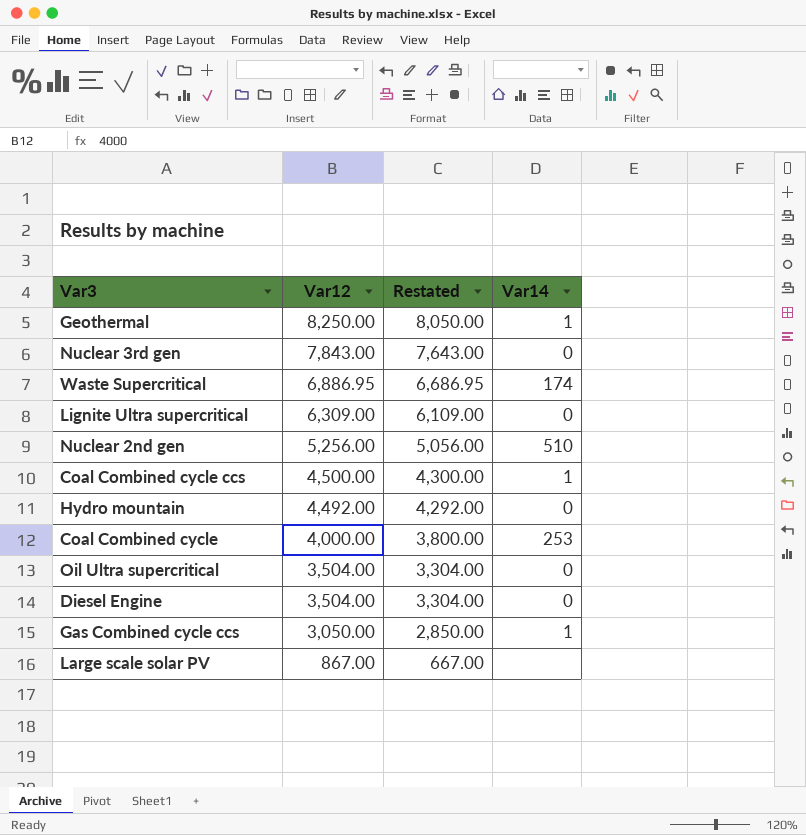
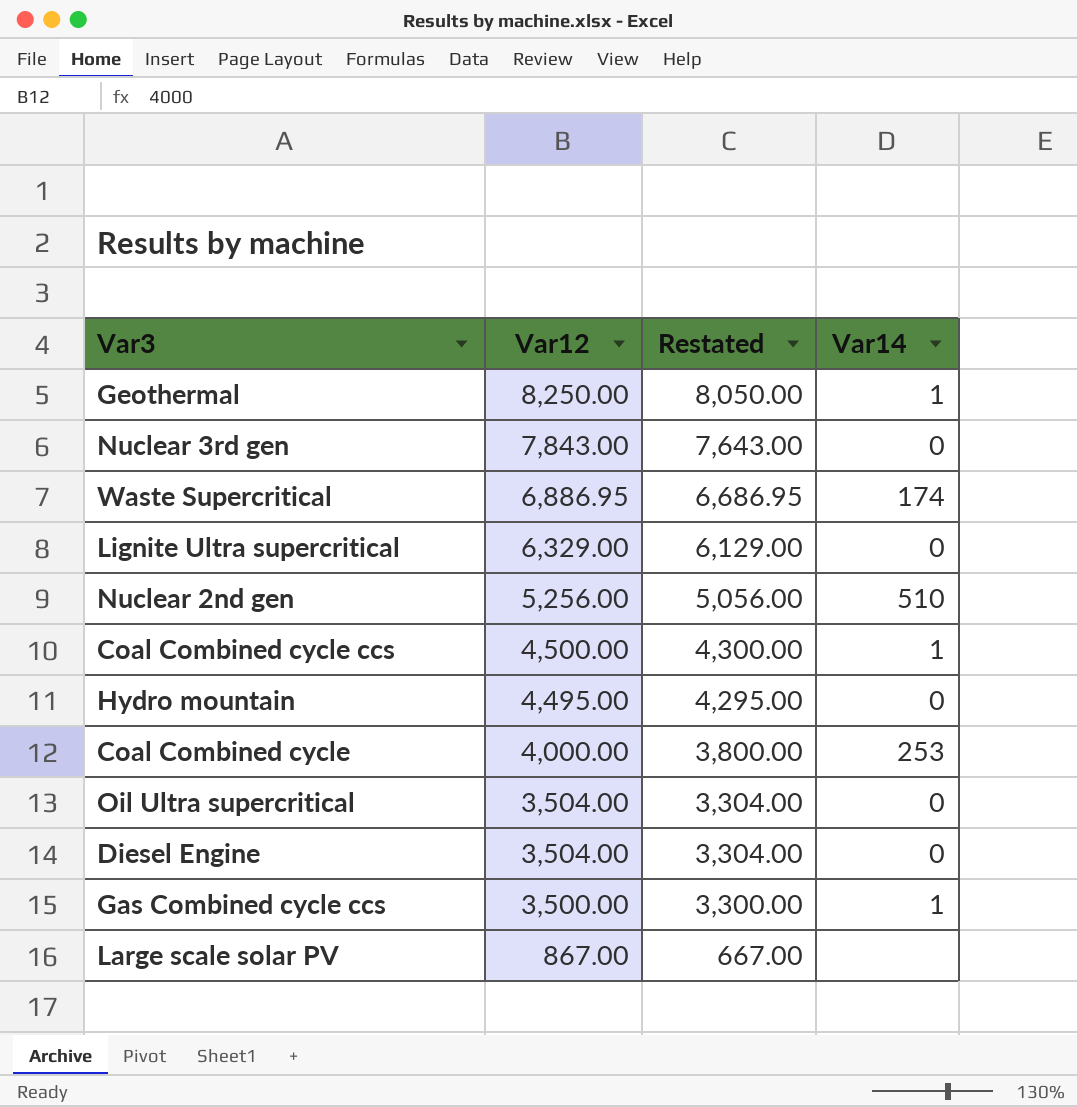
Lignite Ultra supercritical | Var12: 6,309.00 -> 6,329.00
Lignite Ultra supercritical | Restated: 6,109.00 -> 6,129.00
Hydro mountain | Var12: 4,492.00 -> 4,495.00
Hydro mountain | Restated: 4,292.00 -> 4,295.00
Gas Combined cycle ccs | Var12: 3,050.00 -> 3,500.00
Gas Combined cycle ccs | Restated: 2,850.00 -> 3,300.00

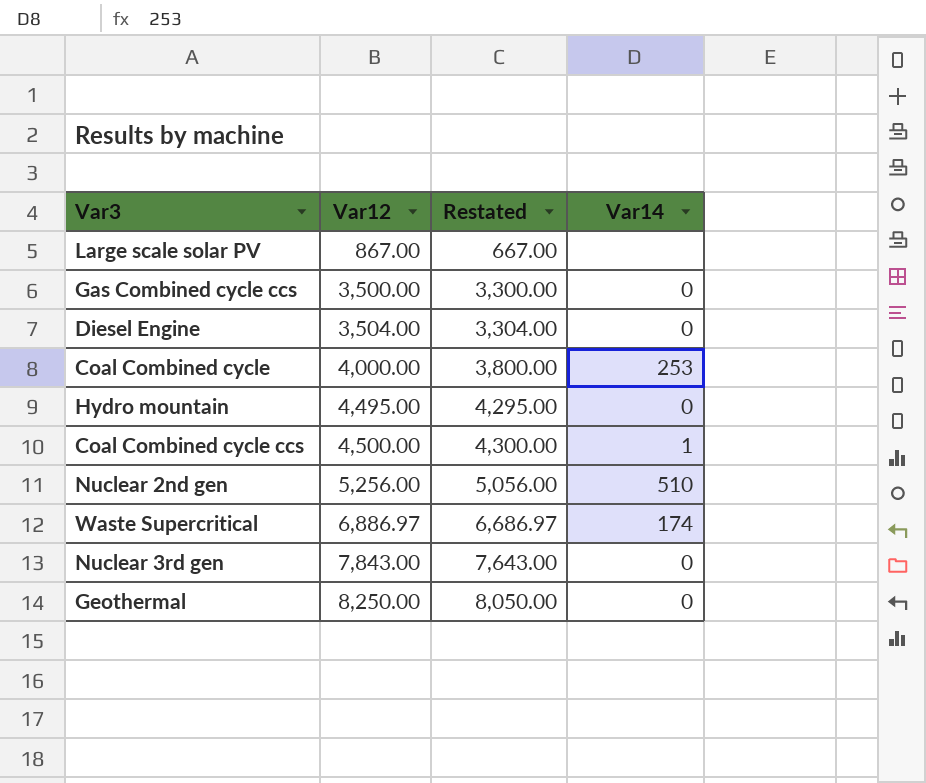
row order: Var12 descending -> Var12 ascending
row Lignite Ultra supercritical: 6,329.00 | 6,129.00 | 0 -> none
row Oil Ultra supercritical: 3,504.00 | 3,304.00 | 0 -> none
Gas Combined cycle ccs | Var14: 1 -> 0
Waste Supercritical | Var12: 6,886.95 -> 6,886.97
Waste Supercritical | Restated: 6,686.95 -> 6,686.97
Geothermal | Var14: 1 -> 0

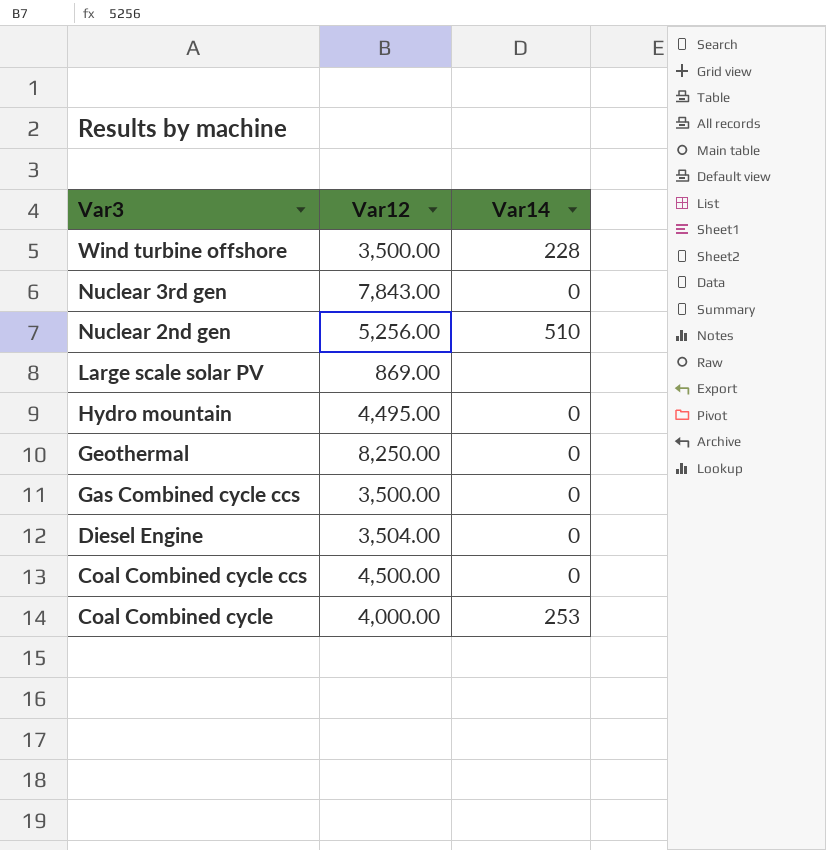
row order: Var12 ascending -> Var3 descending
column Restated | formula: [Var12] - 200 -> none
row Waste Supercritical: 6,886.97 | 6,686.97 | 174 -> none
row Wind turbine offshore: none -> 3,500.00 | 228
Large scale solar PV | Var12: 867.00 -> 869.00
Coal Combined cycle ccs | Var14: 1 -> 0

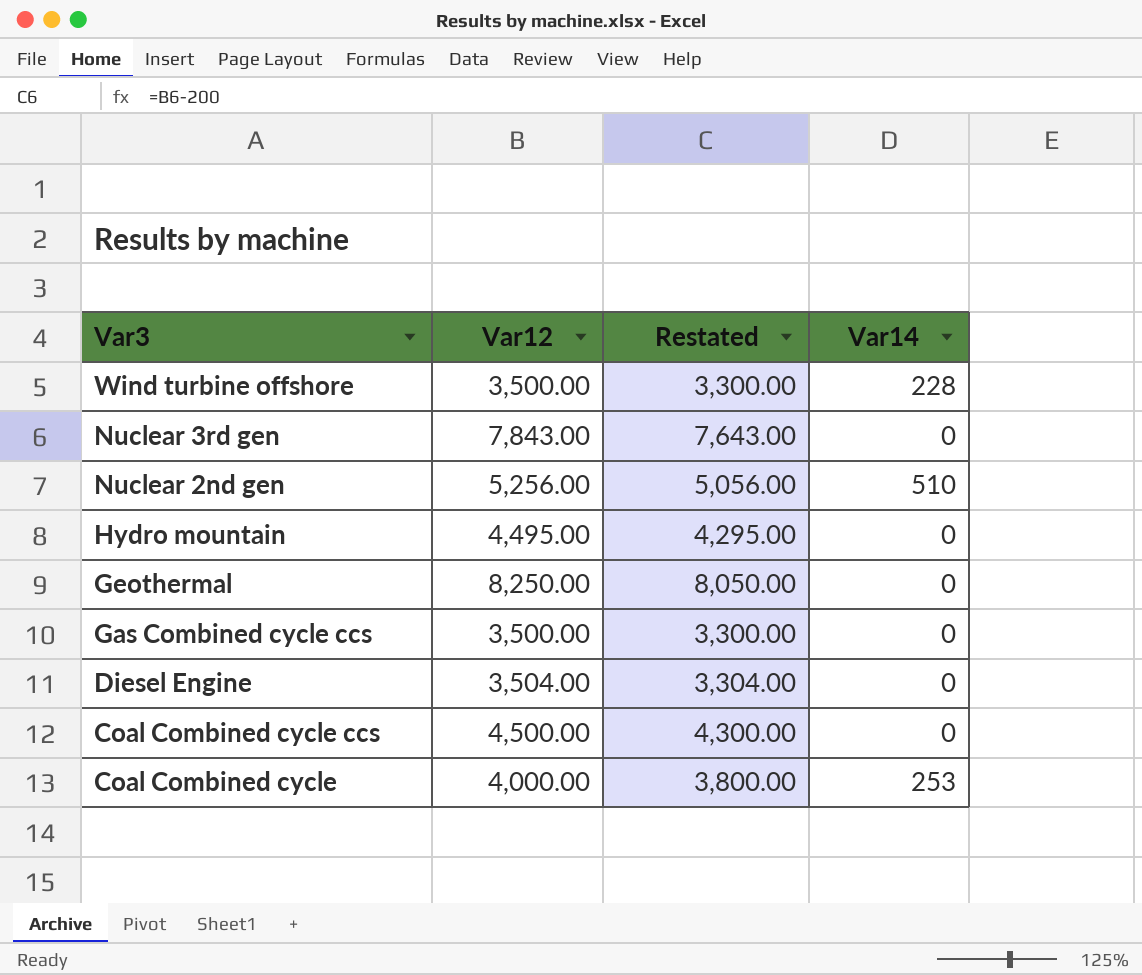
column Restated | formula: none -> [Var12] - 200
row Large scale solar PV: 869.00 | none -> none

